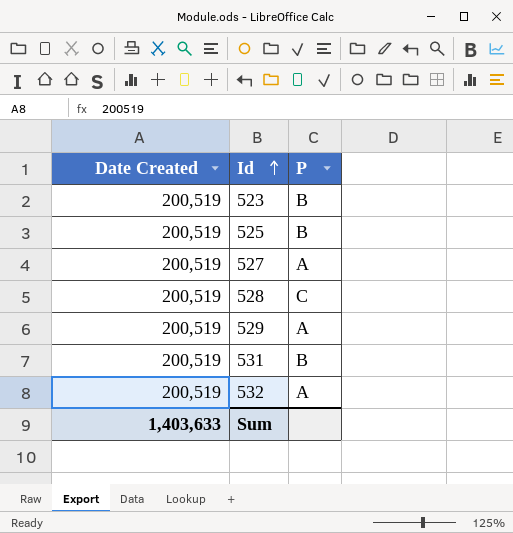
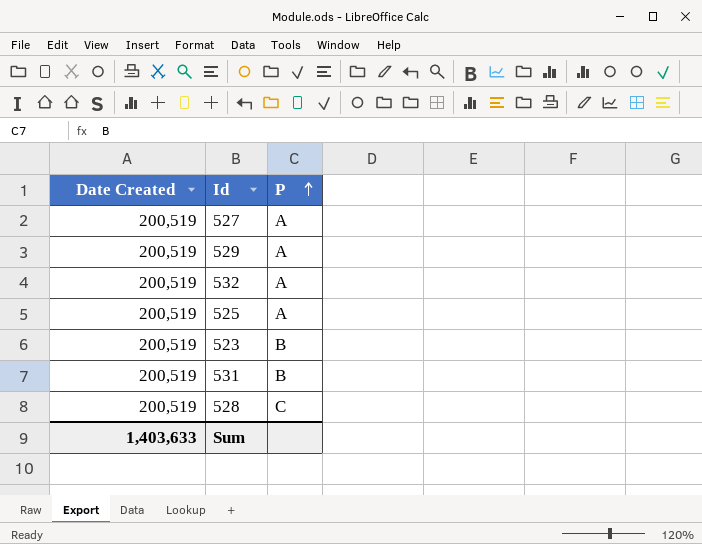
row order: Id ascending -> P ascending
525 | P: B -> A

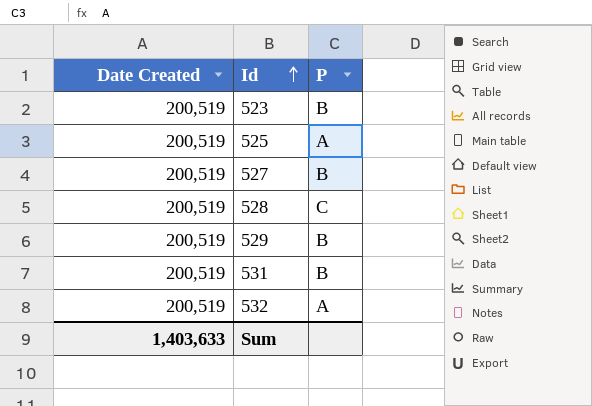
row order: P ascending -> Id ascending
527 | P: A -> B
529 | P: A -> B

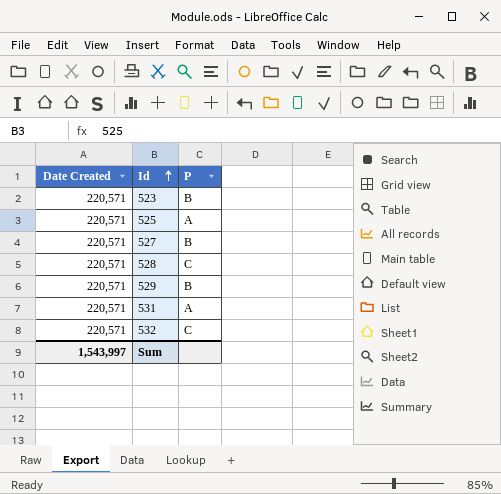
523 | Date Created: 200,519 -> 220,571
525 | Date Created: 200,519 -> 220,571
527 | Date Created: 200,519 -> 220,571
528 | Date Created: 200,519 -> 220,571
529 | Date Created: 200,519 -> 220,571
531 | Date Created: 200,519 -> 220,571
531 | P: B -> A
532 | Date Created: 200,519 -> 220,571
532 | P: A -> C
Sum | Date Created: 1,403,633 -> 1,543,997

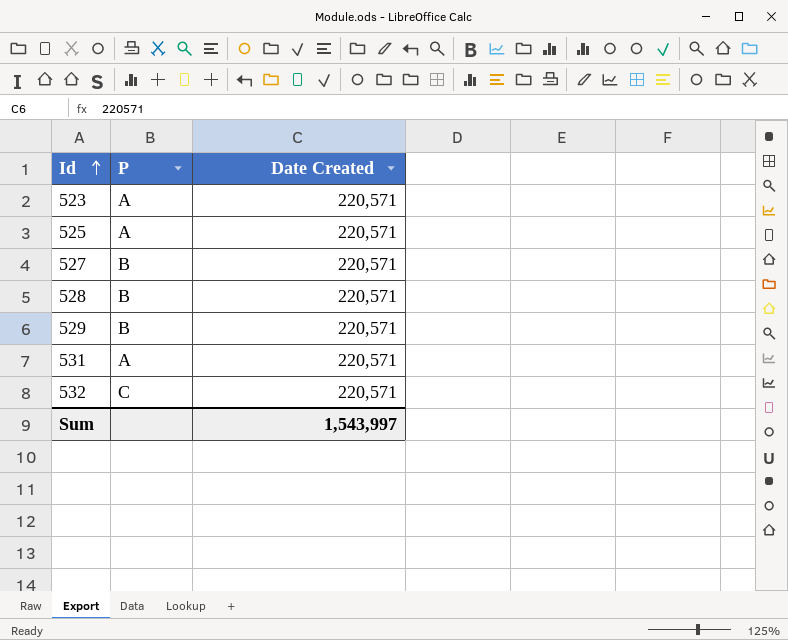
column Date Created | position: 1 -> 3
523 | P: B -> A
528 | P: C -> B

